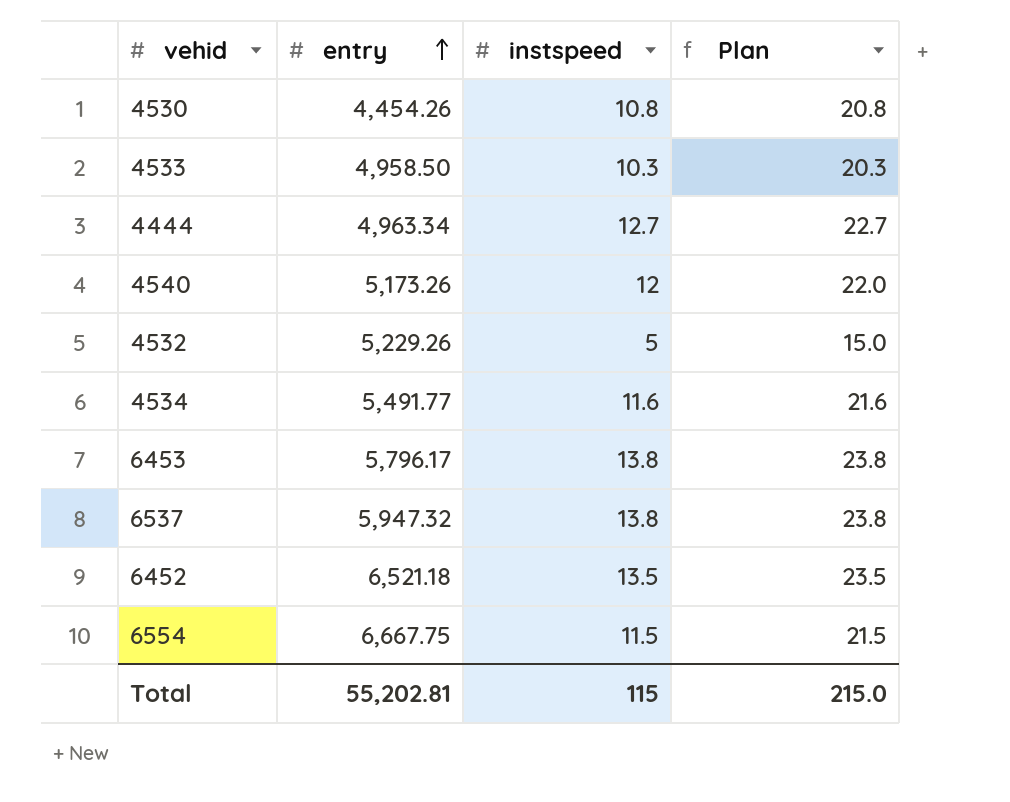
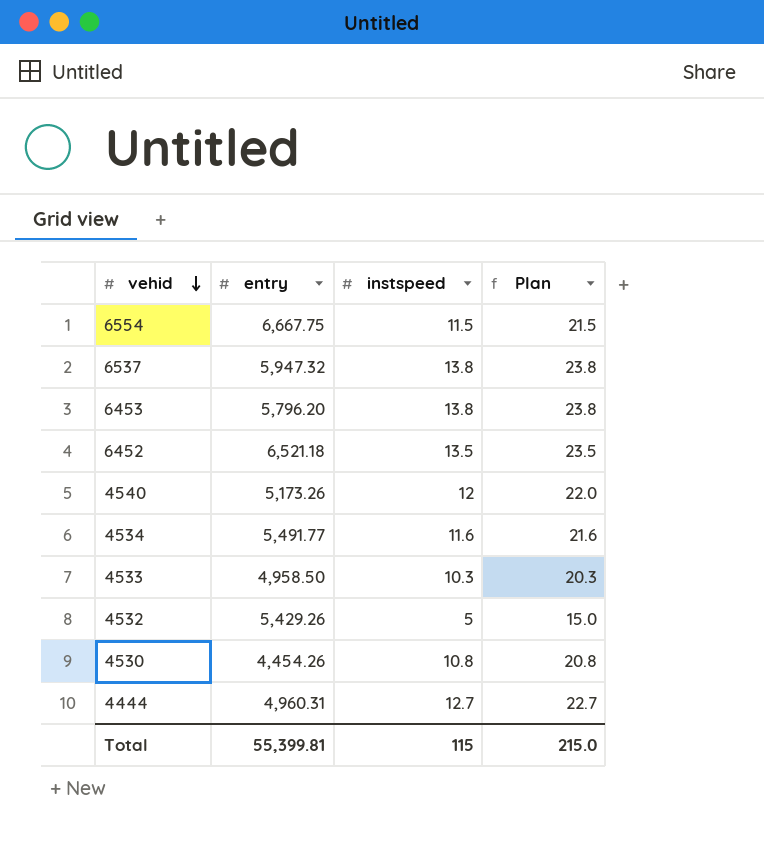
row order: entry ascending -> vehid descending
6453 | entry: 5,796.17 -> 5,796.20
4532 | entry: 5,229.26 -> 5,429.26
4444 | entry: 4,963.34 -> 4,960.31
Total | entry: 55,202.81 -> 55,399.81

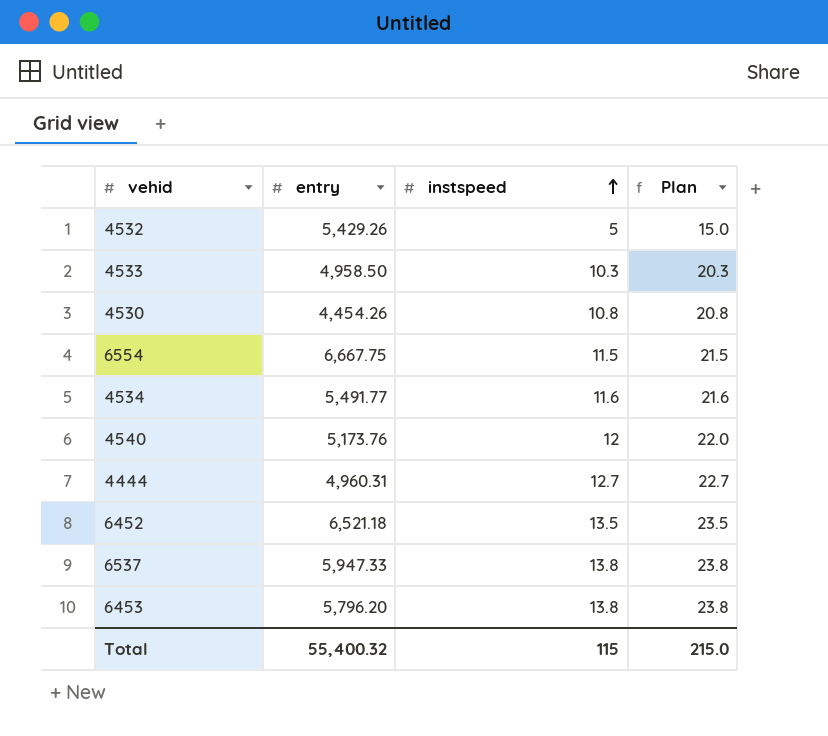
row order: vehid descending -> instspeed ascending
4540 | entry: 5,173.26 -> 5,173.76
6537 | entry: 5,947.32 -> 5,947.33
Total | entry: 55,399.81 -> 55,400.32

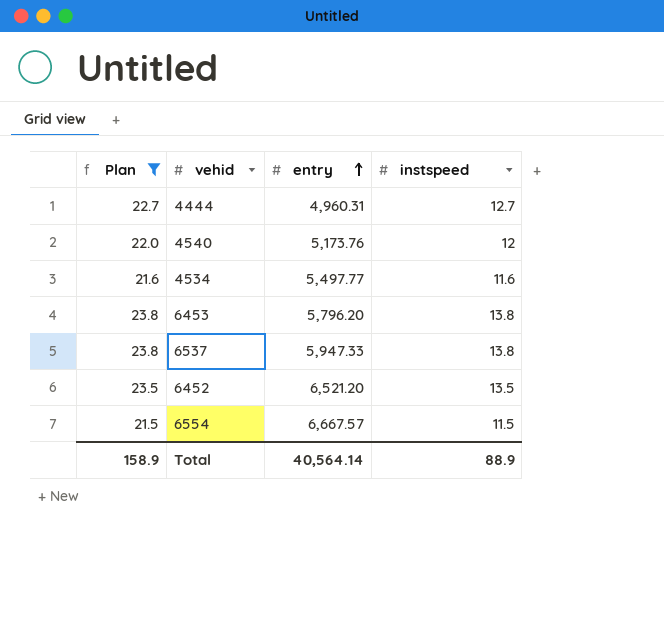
filter: none -> Plan >= 21.5
row order: instspeed ascending -> entry ascending
column Plan | position: 4 -> 1
4534 | entry: 5,491.77 -> 5,497.77
6452 | entry: 6,521.18 -> 6,521.20
6554 | entry: 6,667.75 -> 6,667.57
Total | Plan: 215.0 -> 158.9
Total | entry: 55,400.32 -> 40,564.14
Total | instspeed: 115 -> 88.9

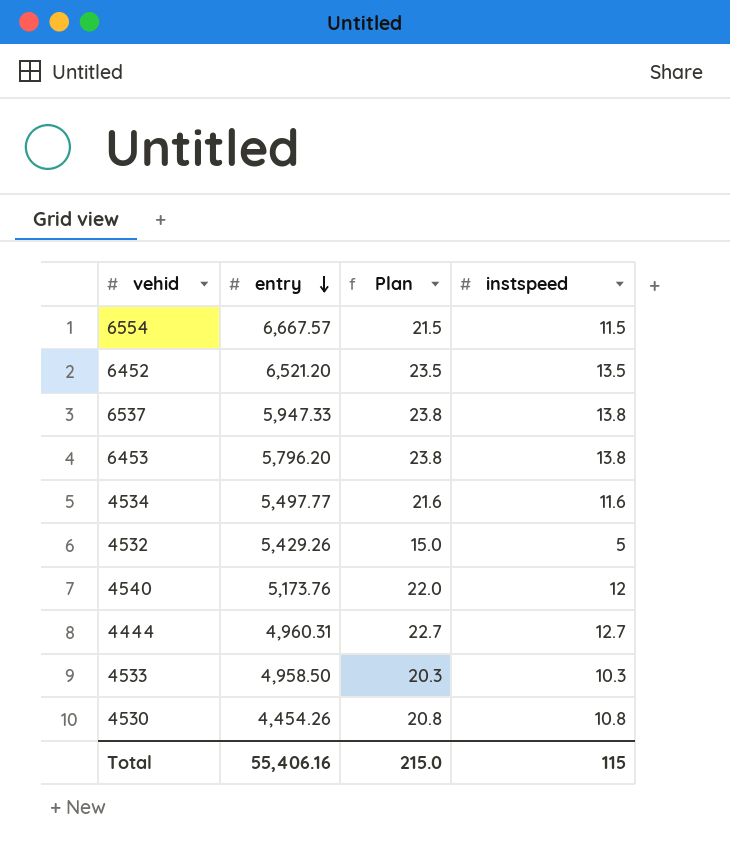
filter: Plan >= 21.5 -> none
row order: entry ascending -> entry descending
column Plan | position: 1 -> 3
Total | entry: 40,564.14 -> 55,406.16
Total | Plan: 158.9 -> 215.0
Total | instspeed: 88.9 -> 115

